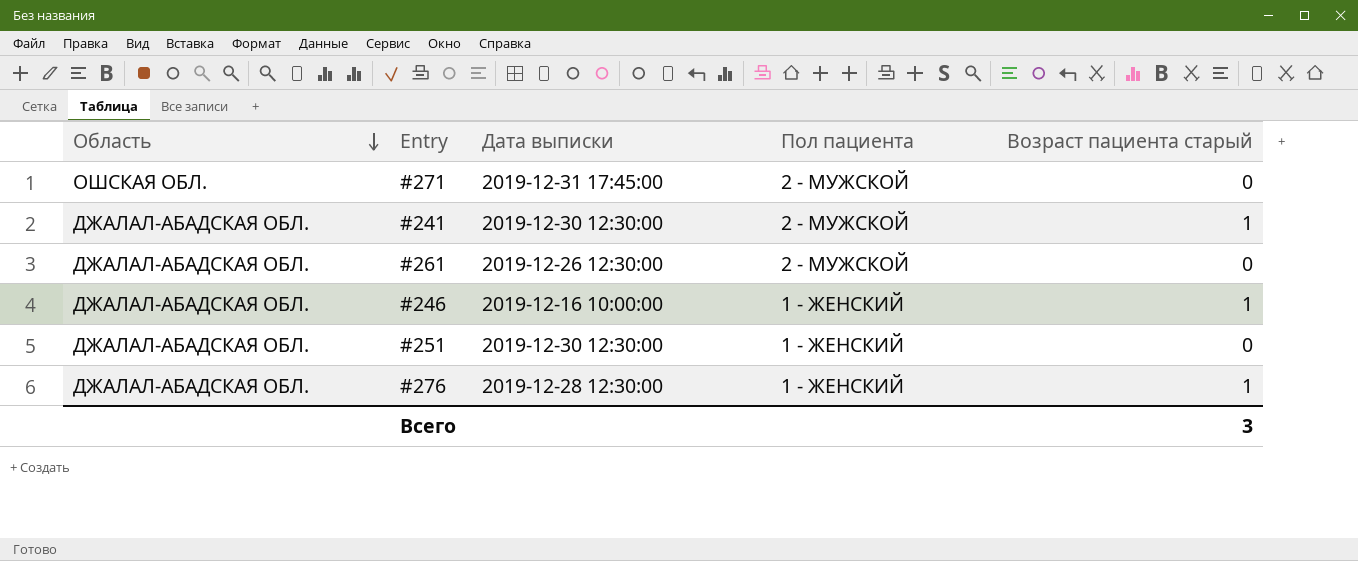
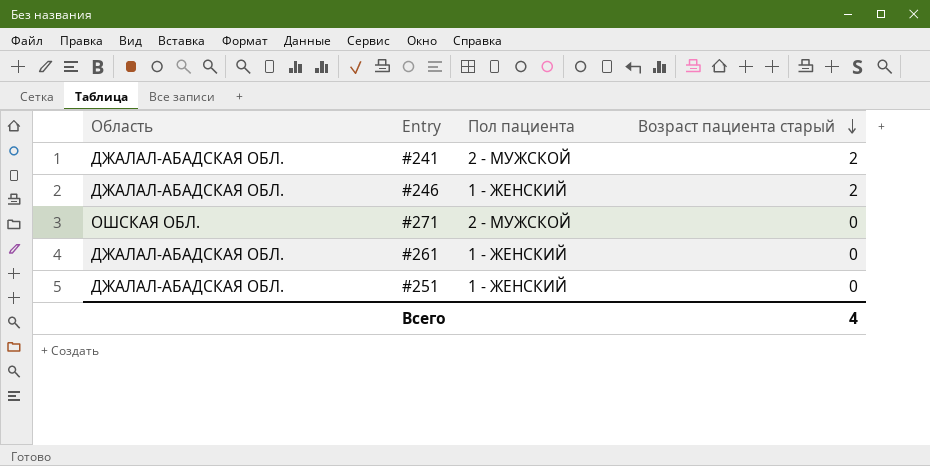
row order: Область descending -> Возраст пациента старый descending
column Дата выписки | position: 3 -> none
row #276: ДЖАЛАЛ-АБАДСКАЯ ОБЛ. | 2019-12-28 12:30:00 | 1 - ЖЕНСКИЙ | 1 -> none
#241 | Возраст пациента старый: 1 -> 2
#246 | Возраст пациента старый: 1 -> 2
#261 | Пол пациента: 2 - МУЖСКОЙ -> 1 - ЖЕНСКИЙ
Всего | Возраст пациента старый: 3 -> 4

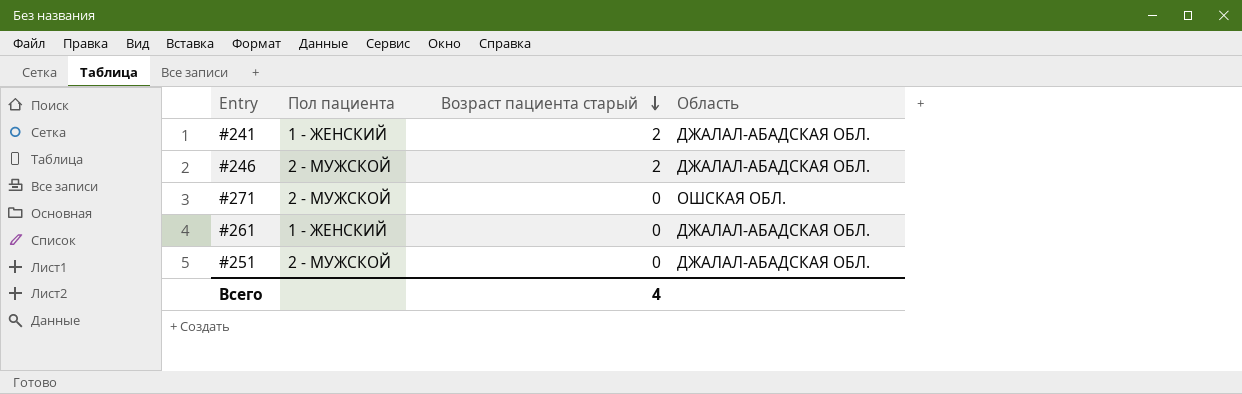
column Область | position: 1 -> 4
#241 | Пол пациента: 2 - МУЖСКОЙ -> 1 - ЖЕНСКИЙ
#246 | Пол пациента: 1 - ЖЕНСКИЙ -> 2 - МУЖСКОЙ
#251 | Пол пациента: 1 - ЖЕНСКИЙ -> 2 - МУЖСКОЙ

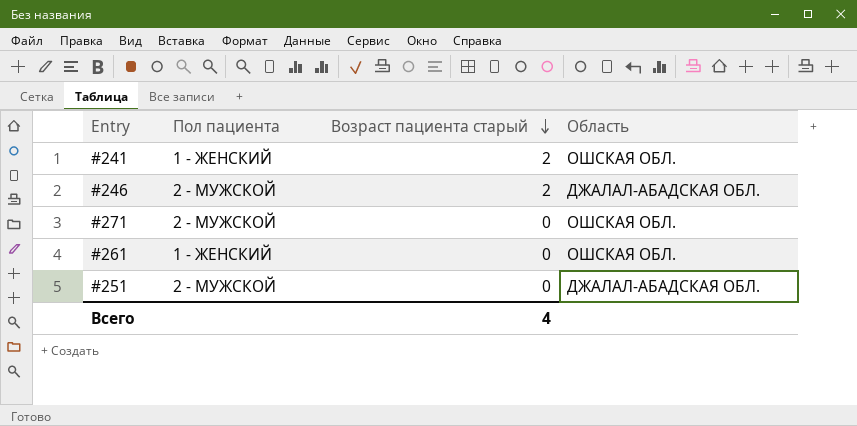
#241 | Область: ДЖАЛАЛ-АБАДСКАЯ ОБЛ. -> ОШСКАЯ ОБЛ.
#261 | Область: ДЖАЛАЛ-АБАДСКАЯ ОБЛ. -> ОШСКАЯ ОБЛ.

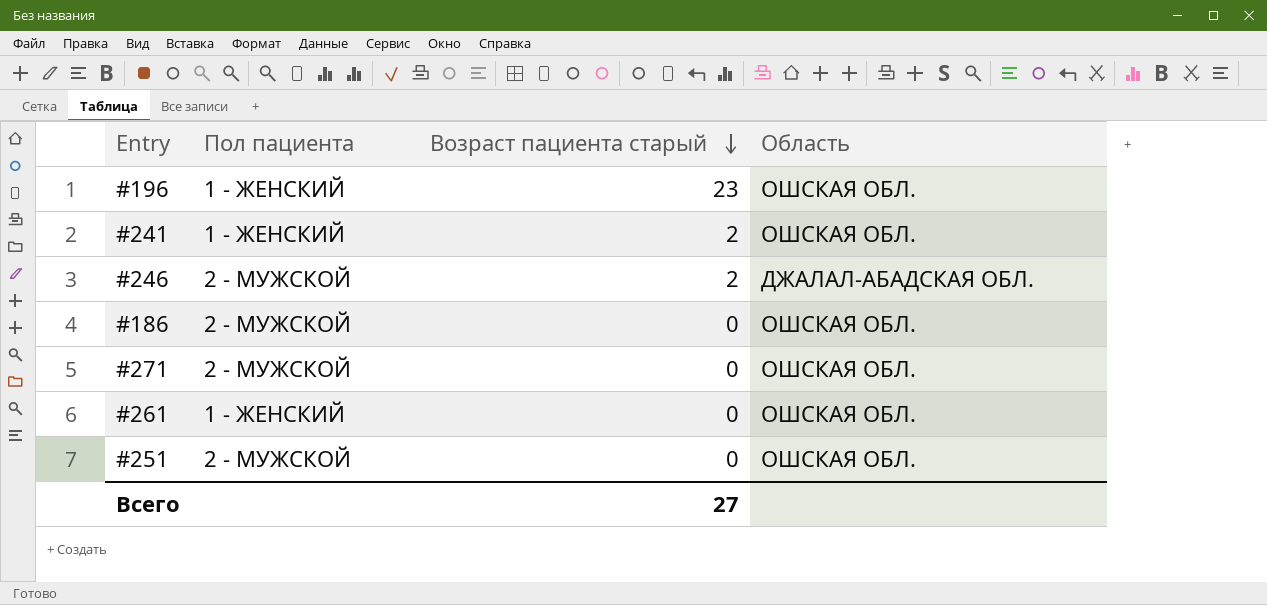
row #196: none -> 1 - ЖЕНСКИЙ | 23 | ОШСКАЯ ОБЛ.
row #186: none -> 2 - МУЖСКОЙ | 0 | ОШСКАЯ ОБЛ.
#251 | Область: ДЖАЛАЛ-АБАДСКАЯ ОБЛ. -> ОШСКАЯ ОБЛ.
Всего | Возраст пациента старый: 4 -> 27

